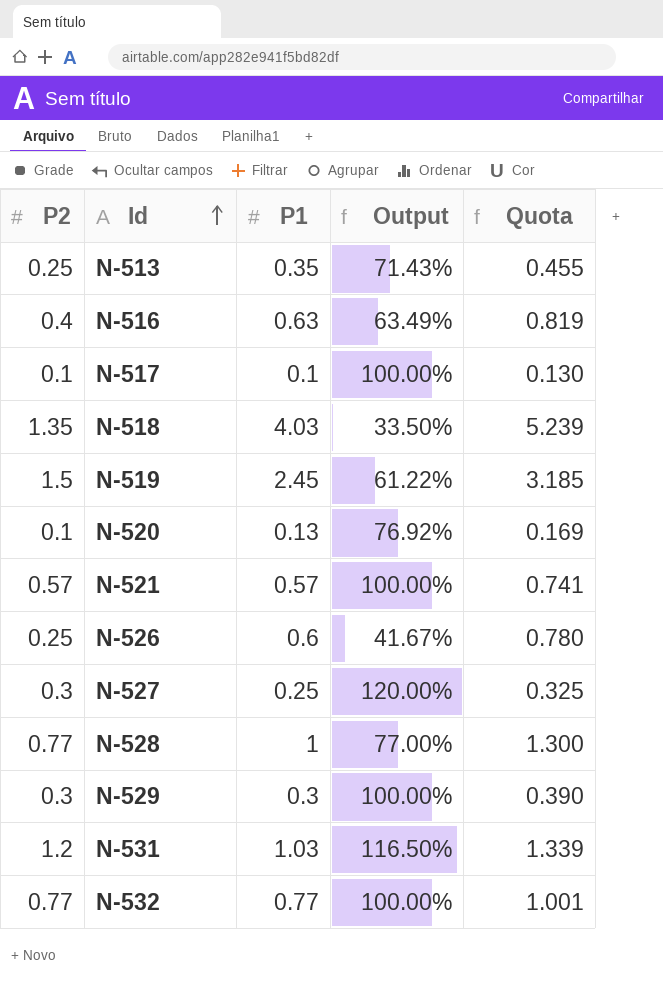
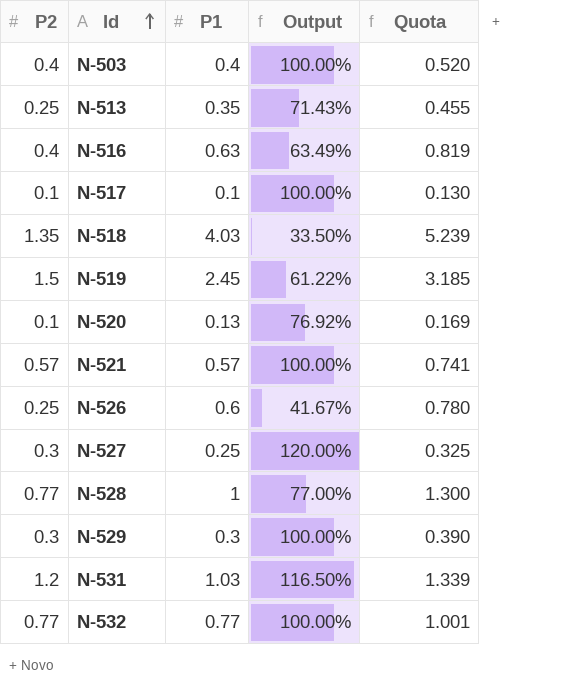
row N-503: none -> 0.4 | 0.4 | 100.00% | 0.520

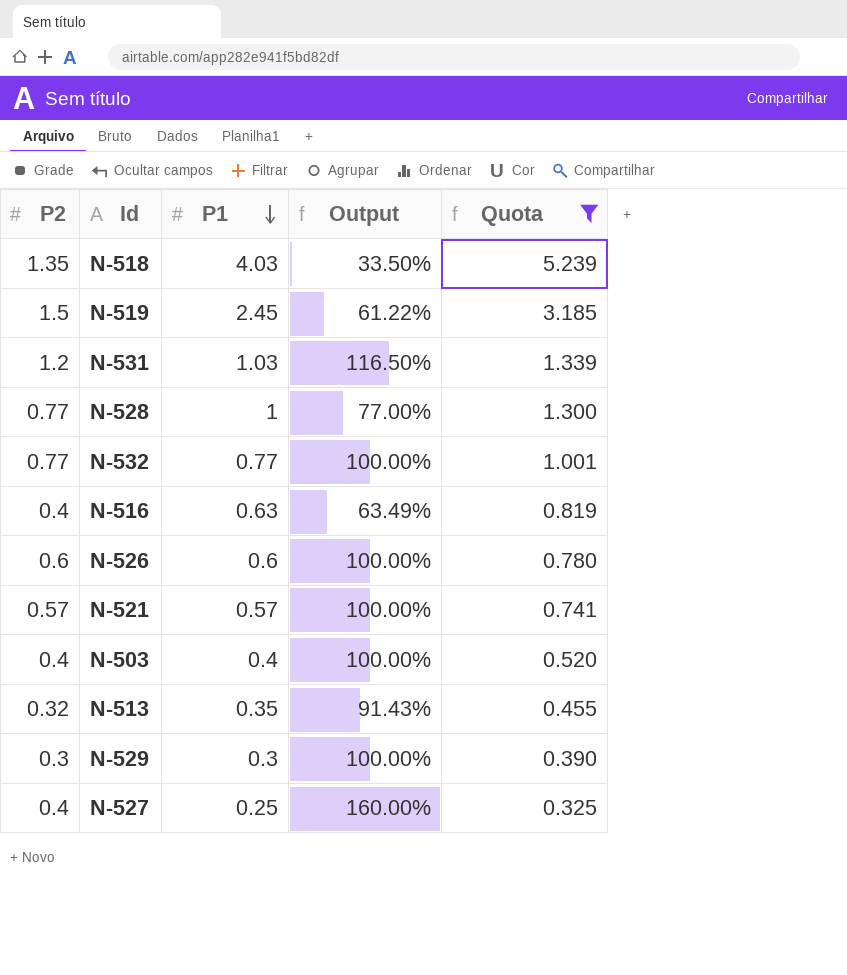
filter: none -> Quota >= 0.325
row order: Id ascending -> P1 descending
N-526 | P2: 0.25 -> 0.6
N-526 | Output: 41.67% -> 100.00%
N-513 | P2: 0.25 -> 0.32
N-513 | Output: 71.43% -> 91.43%
N-527 | P2: 0.3 -> 0.4
N-527 | Output: 120.00% -> 160.00%

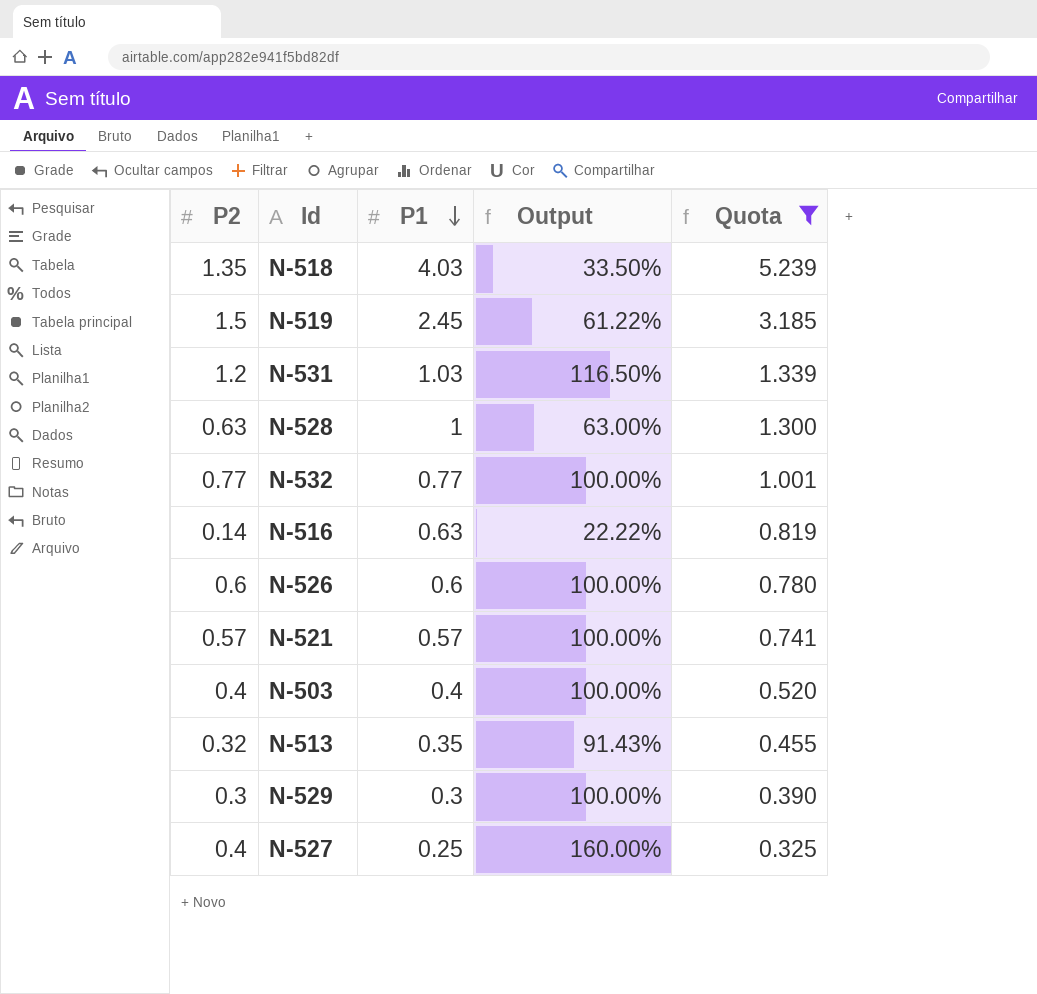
N-528 | P2: 0.77 -> 0.63
N-528 | Output: 77.00% -> 63.00%
N-516 | P2: 0.4 -> 0.14
N-516 | Output: 63.49% -> 22.22%

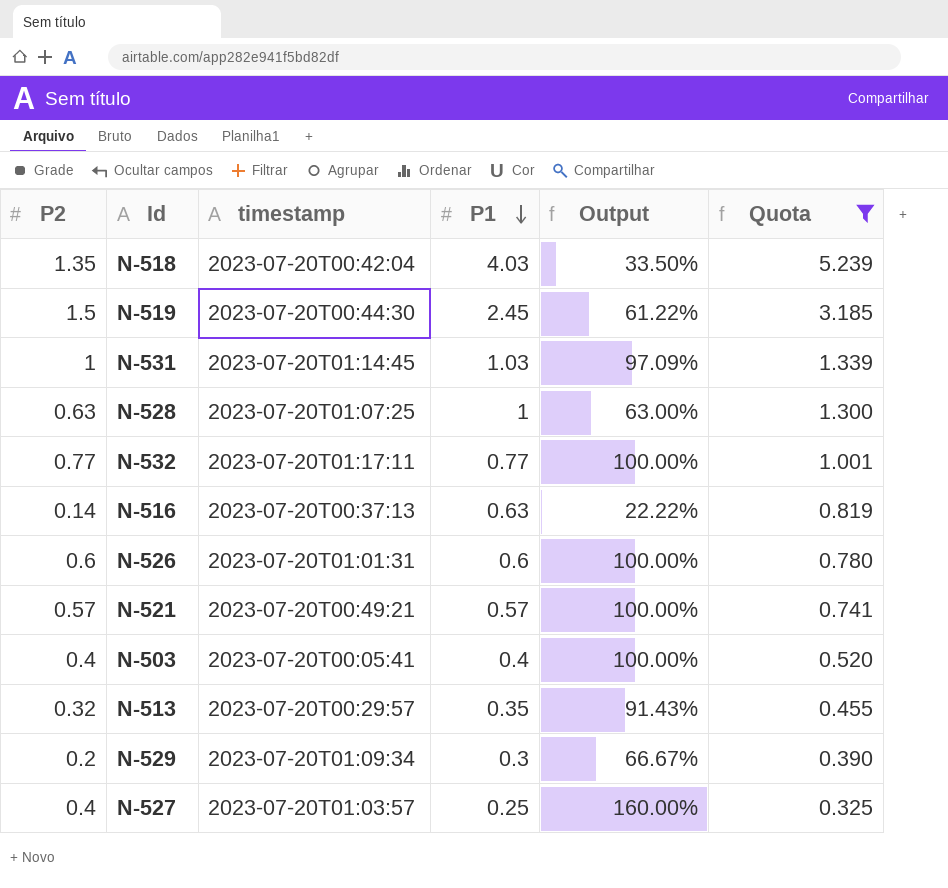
column timestamp | position: none -> 3
N-531 | P2: 1.2 -> 1
N-531 | Output: 116.50% -> 97.09%
N-529 | P2: 0.3 -> 0.2
N-529 | Output: 100.00% -> 66.67%

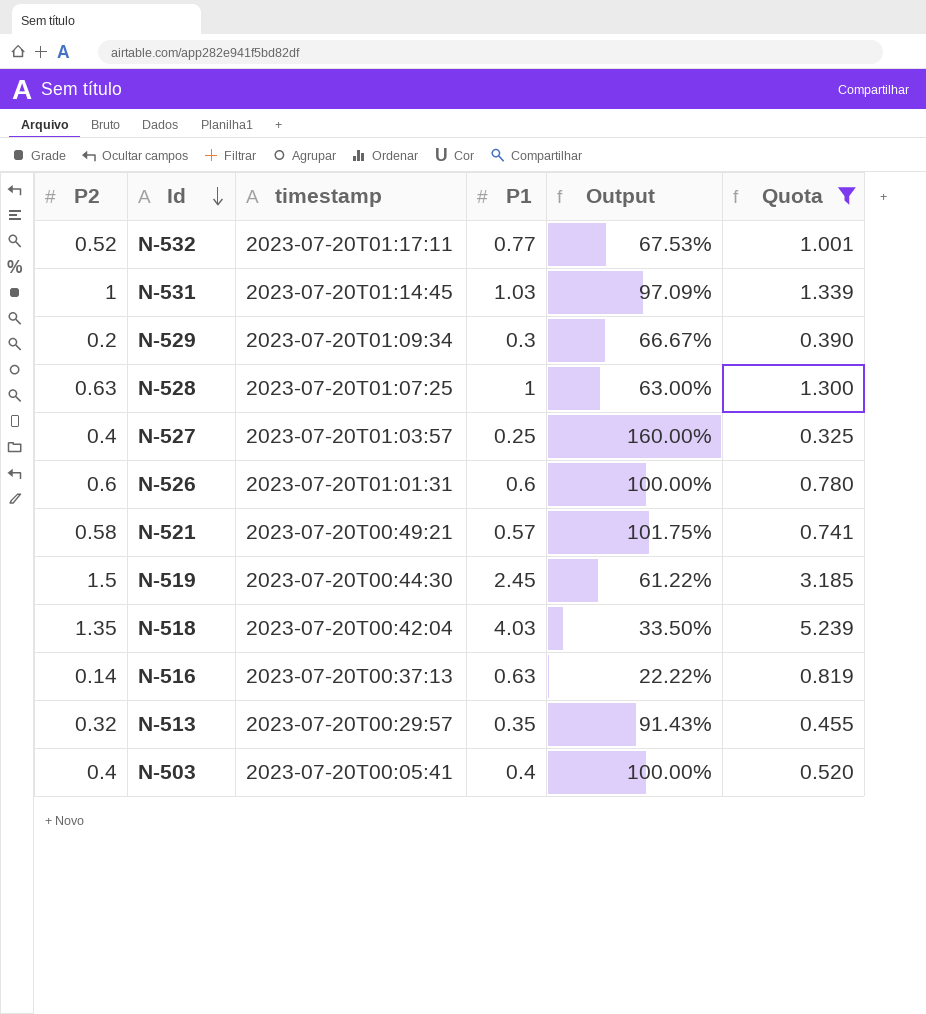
row order: P1 descending -> Id descending
N-532 | P2: 0.77 -> 0.52
N-532 | Output: 100.00% -> 67.53%
N-521 | P2: 0.57 -> 0.58
N-521 | Output: 100.00% -> 101.75%

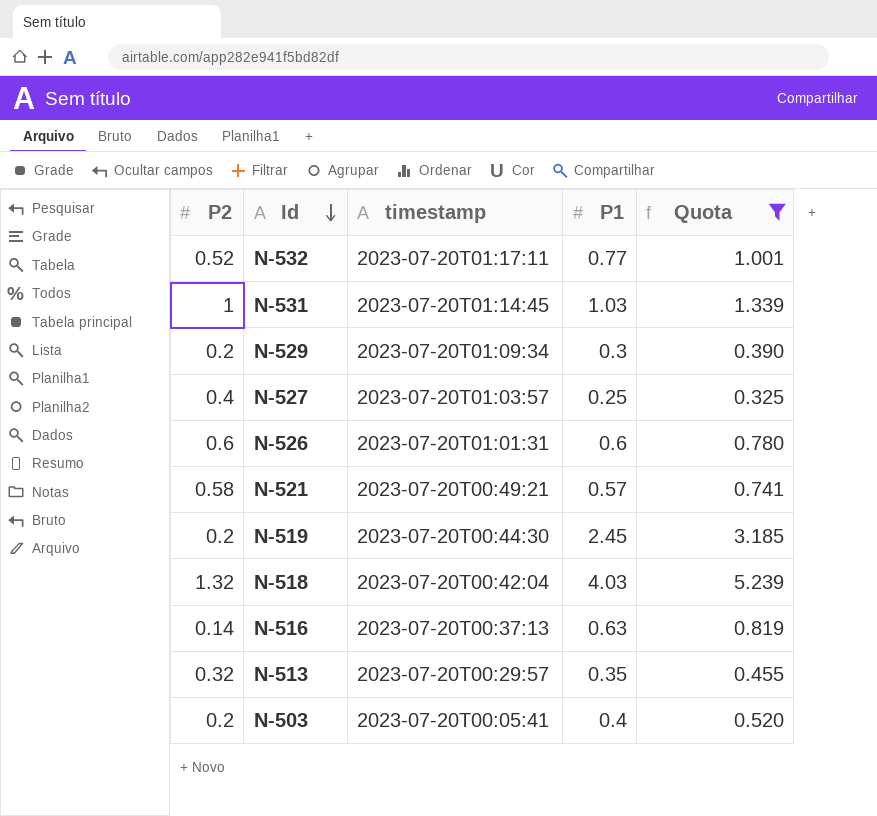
column Output | formula: [P2] / [P1] -> none
row N-528: 0.63 | 2023-07-20T01:07:25 | 1 | 63.00% | 1.300 -> none
N-519 | P2: 1.5 -> 0.2
N-518 | P2: 1.35 -> 1.32
N-503 | P2: 0.4 -> 0.2

